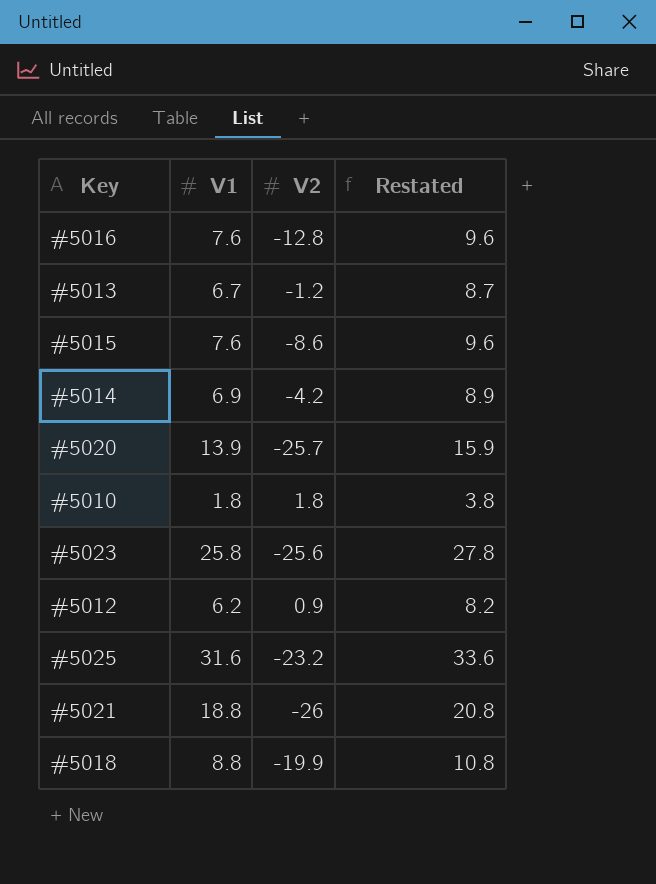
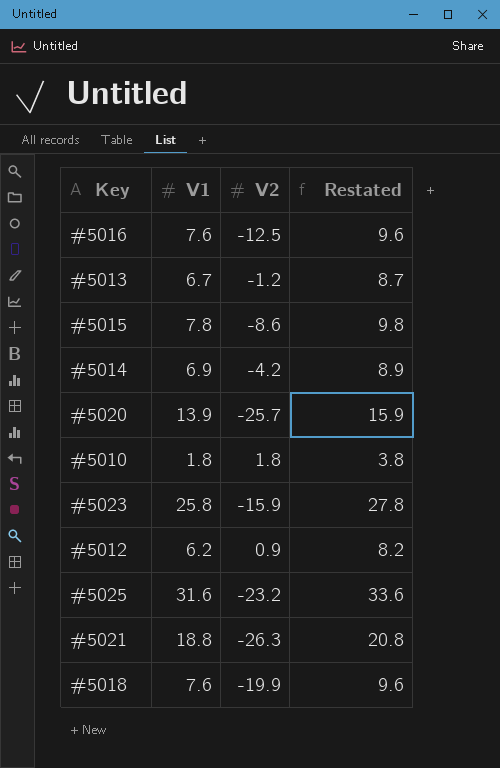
#5016 | V2: -12.8 -> -12.5
#5015 | V1: 7.6 -> 7.8
#5015 | Restated: 9.6 -> 9.8
#5023 | V2: -25.6 -> -15.9
#5021 | V2: -26 -> -26.3
#5018 | V1: 8.8 -> 7.6
#5018 | Restated: 10.8 -> 9.6

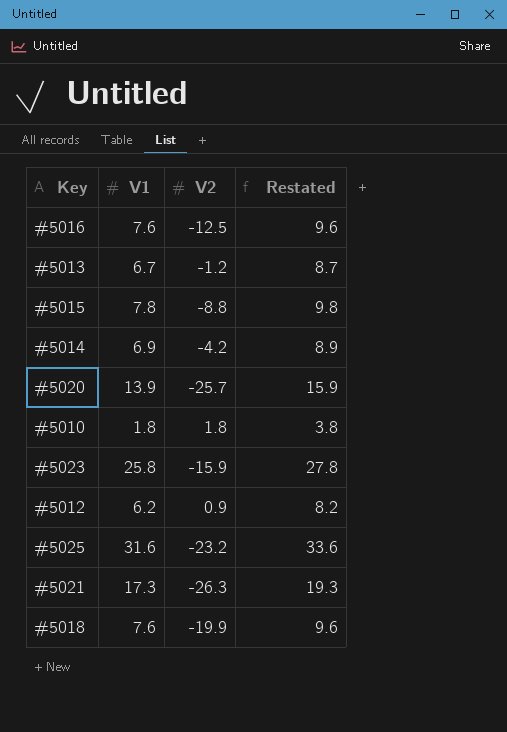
#5015 | V2: -8.6 -> -8.8
#5021 | V1: 18.8 -> 17.3
#5021 | Restated: 20.8 -> 19.3

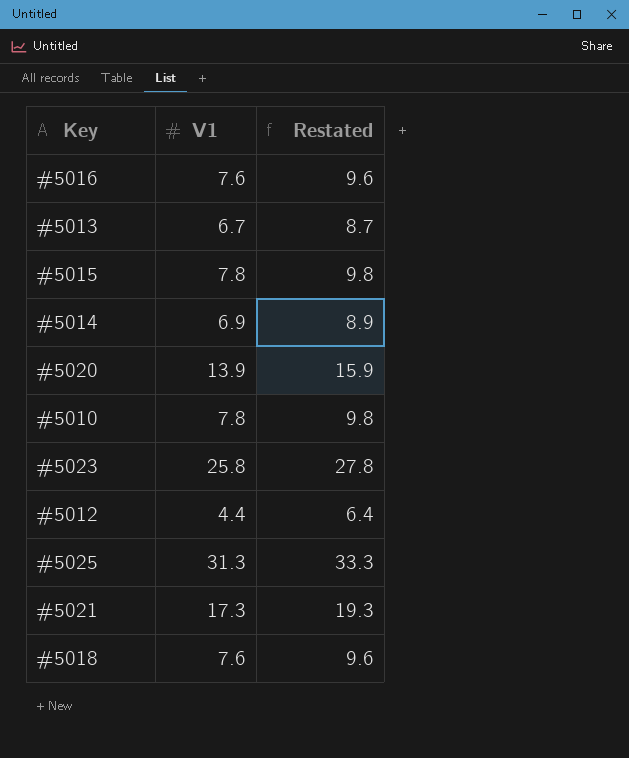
column V2 | position: 3 -> none
#5010 | V1: 1.8 -> 7.8
#5010 | Restated: 3.8 -> 9.8
#5012 | V1: 6.2 -> 4.4
#5012 | Restated: 8.2 -> 6.4
#5025 | V1: 31.6 -> 31.3
#5025 | Restated: 33.6 -> 33.3

